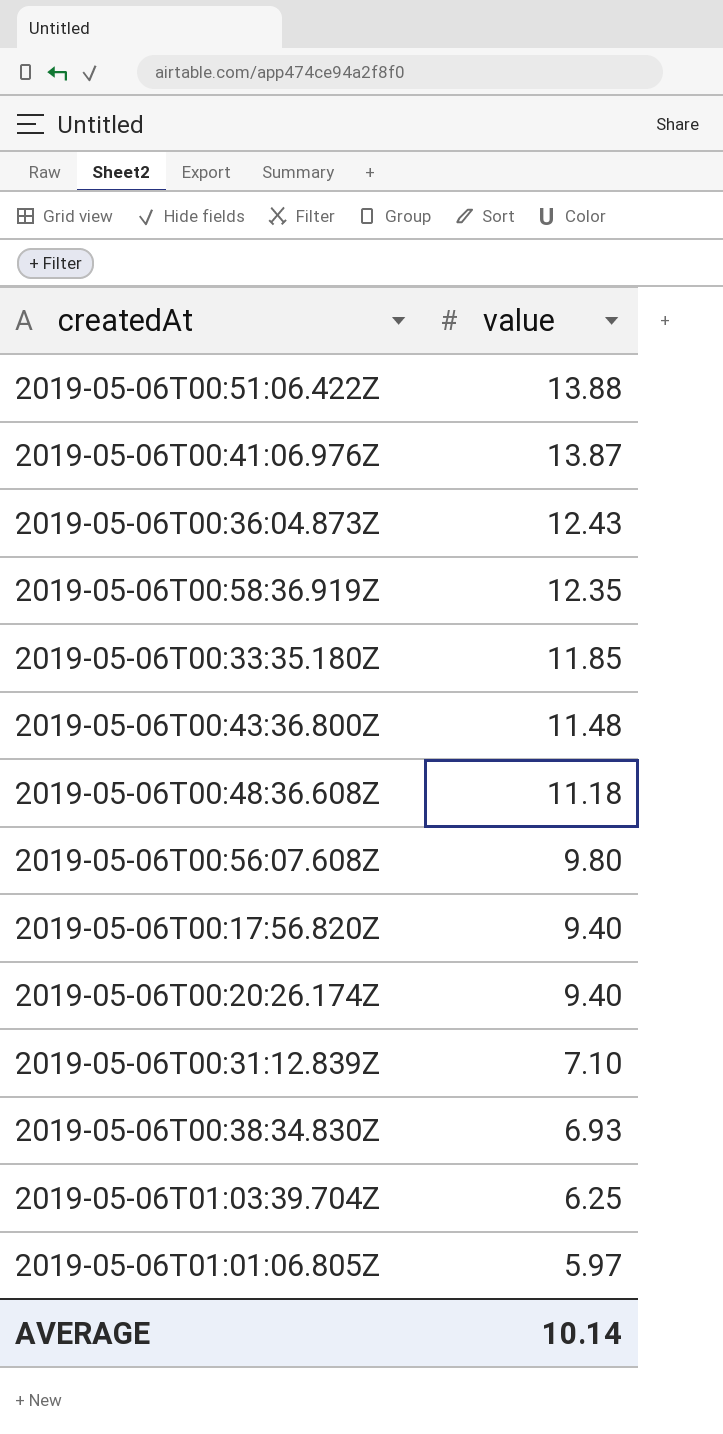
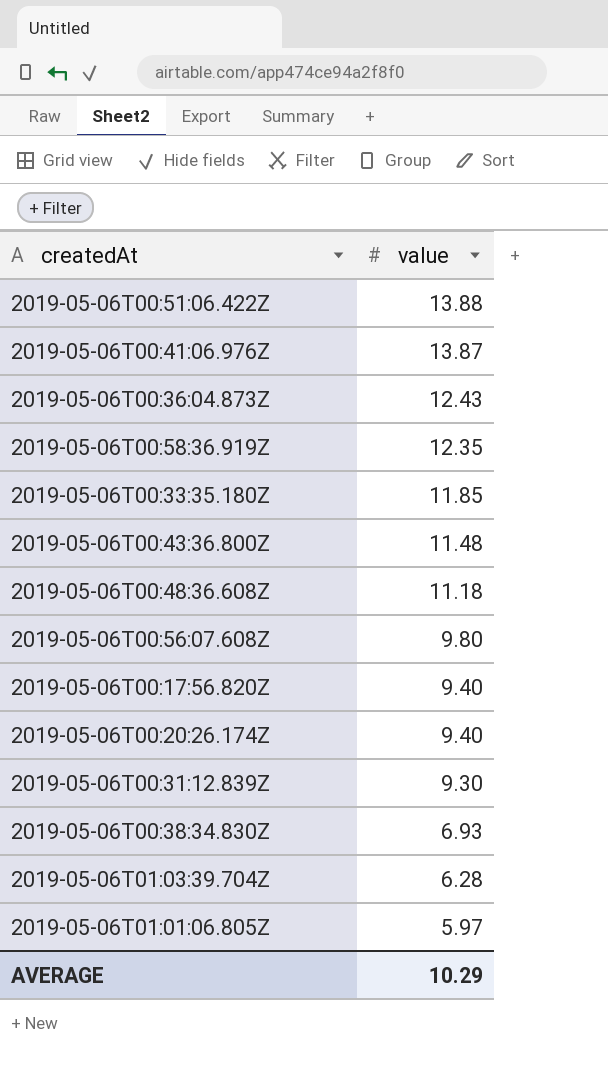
2019-05-06T00:31:12.839Z | value: 7.10 -> 9.30
2019-05-06T01:03:39.704Z | value: 6.25 -> 6.28
AVERAGE | value: 10.14 -> 10.29

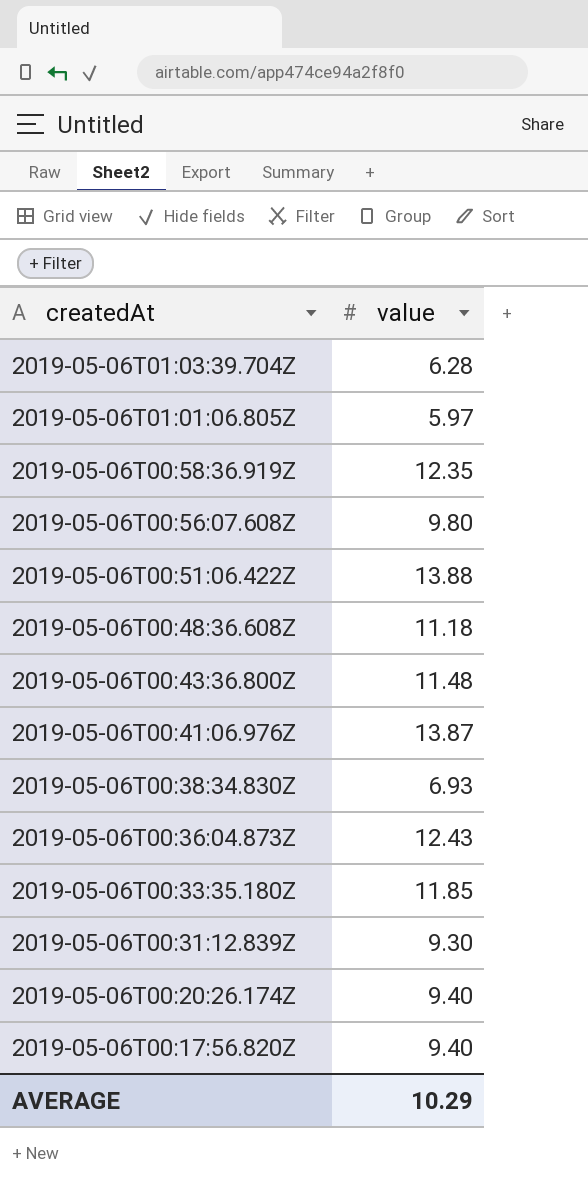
row order: value descending -> createdAt descending

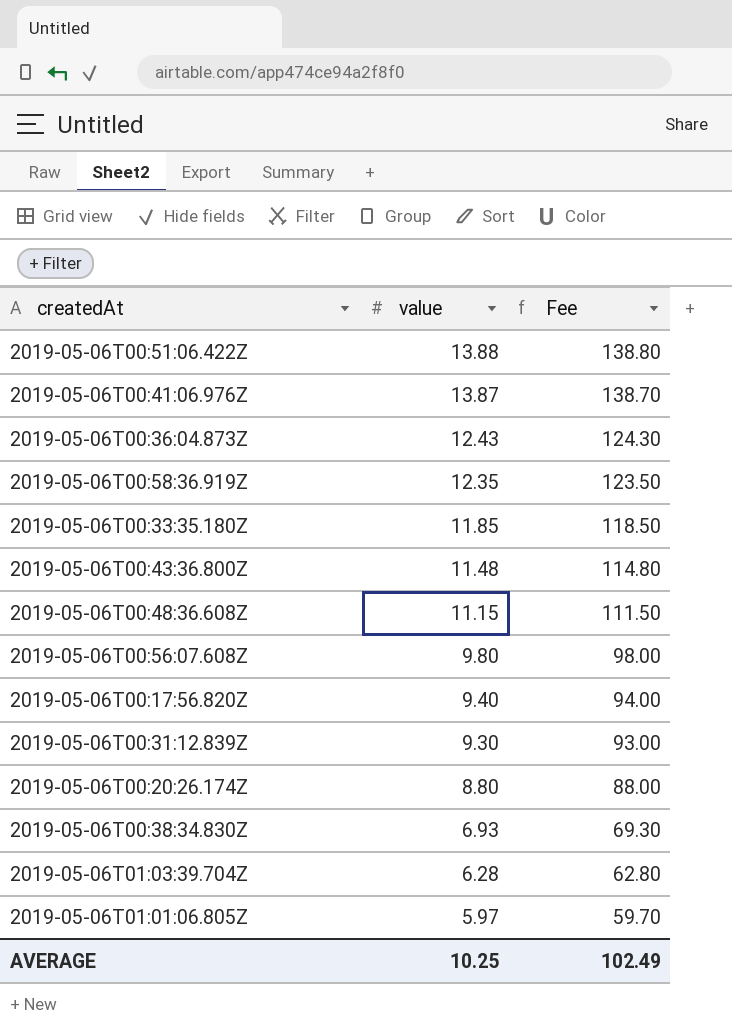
row order: createdAt descending -> value descending
column Fee | formula: none -> [value] * 10
2019-05-06T00:48:36.608Z | value: 11.18 -> 11.15
2019-05-06T00:20:26.174Z | value: 9.40 -> 8.80
AVERAGE | value: 10.29 -> 10.25

